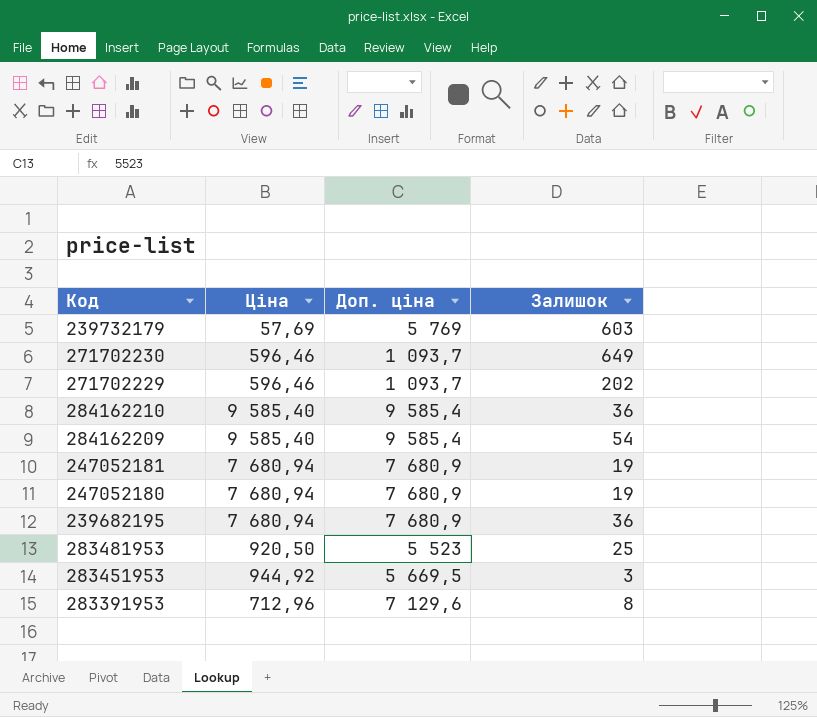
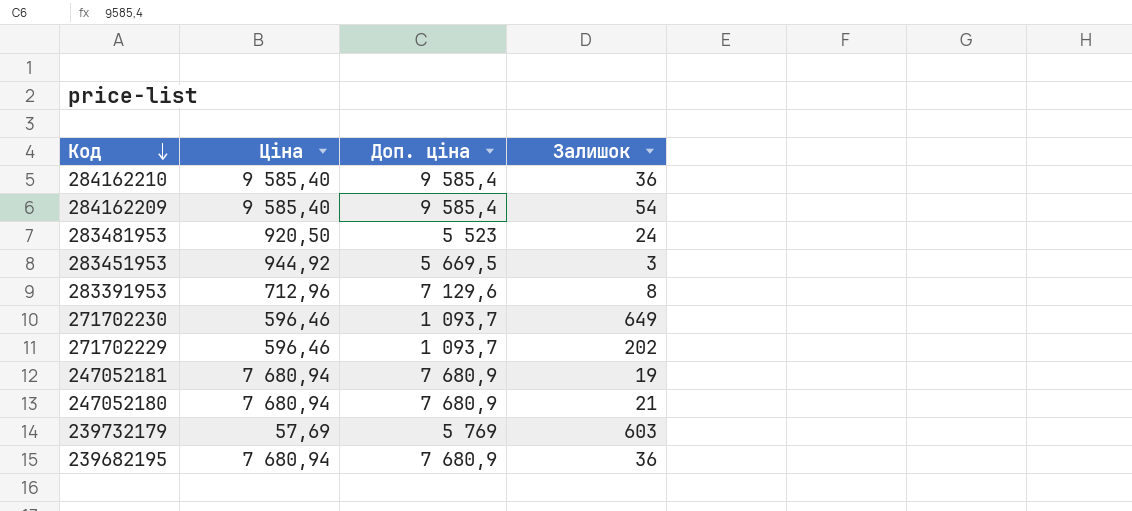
row order: none -> Код descending
283481953 | Залишок: 25 -> 24
247052180 | Залишок: 19 -> 21

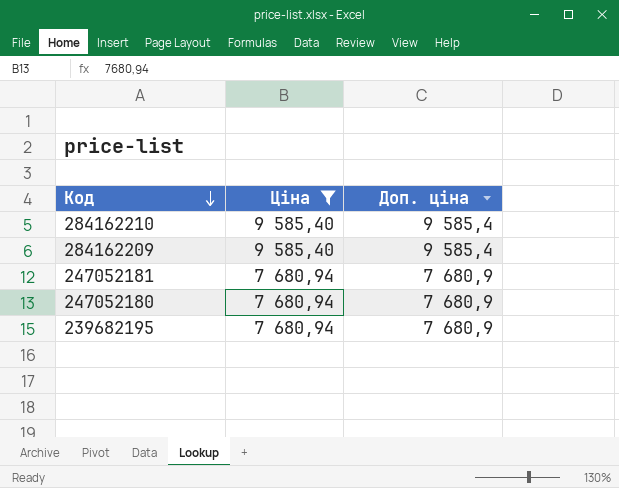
filter: none -> Ціна >= 7 680,94
column Залишок | position: 4 -> none

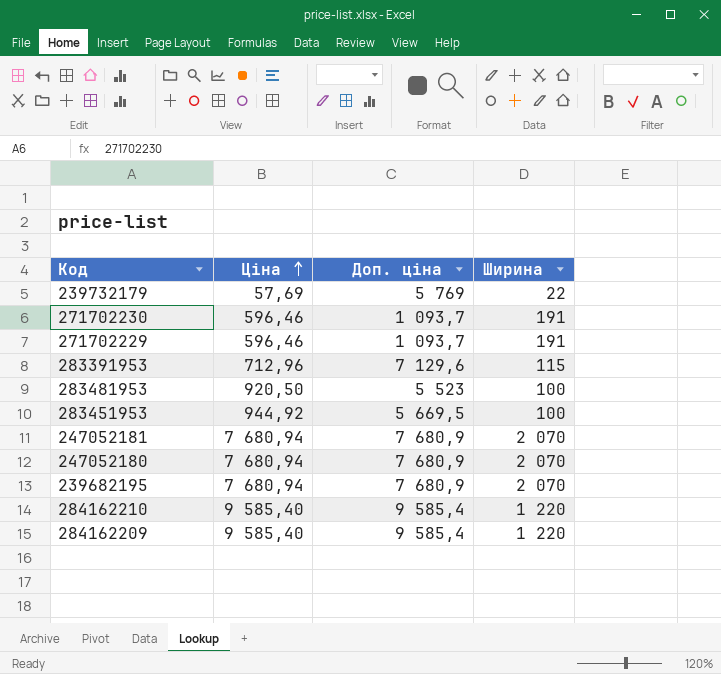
filter: Ціна >= 7 680,94 -> none
row order: Код descending -> Ціна ascending
column Ширина | position: none -> 4

